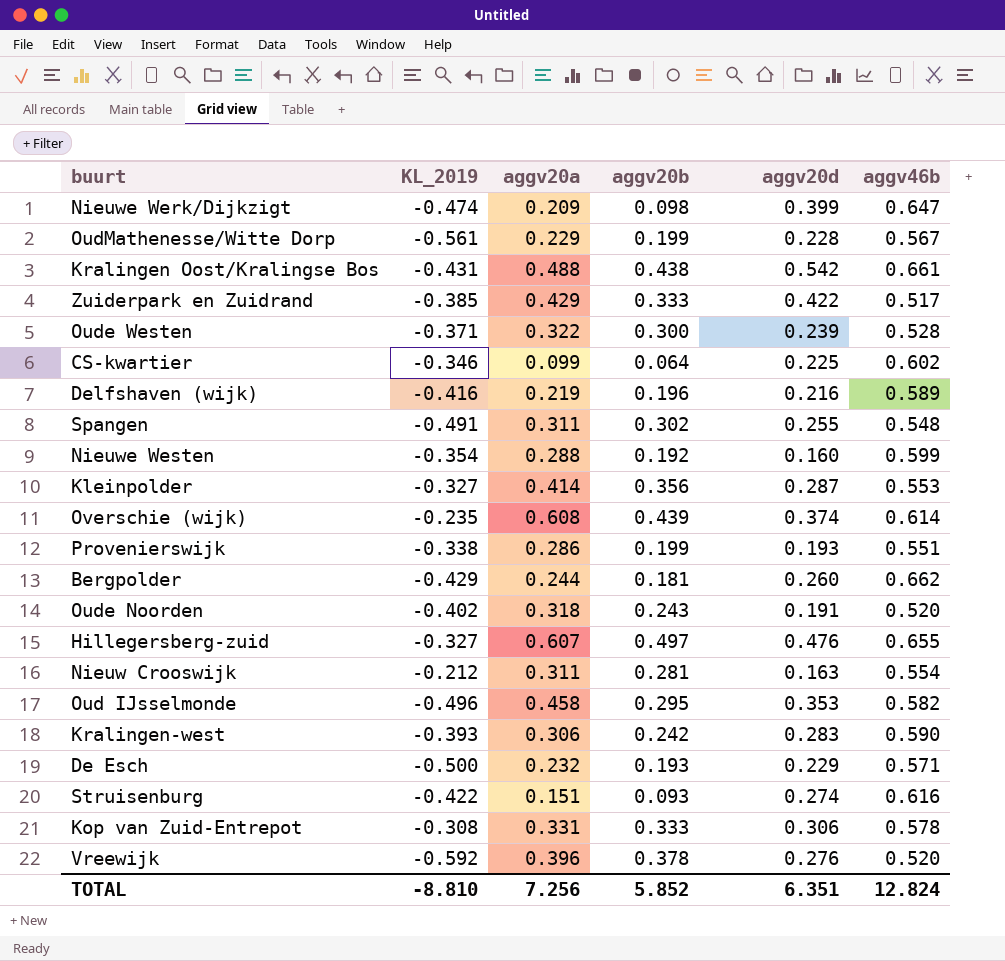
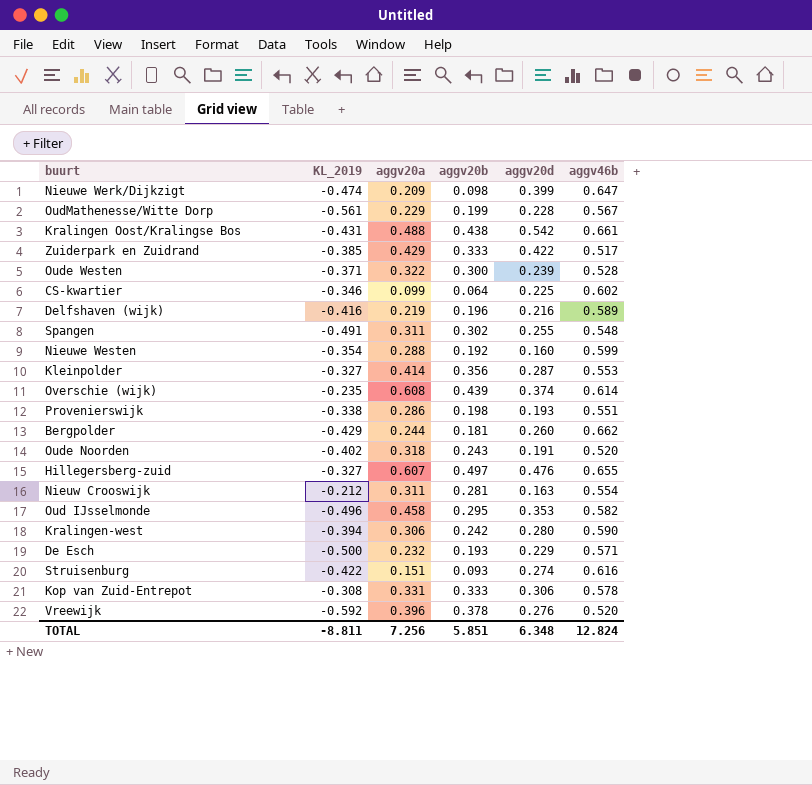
Provenierswijk | aggv20b: 0.199 -> 0.198
Kralingen-west | KL_2019: -0.393 -> -0.394
Kralingen-west | aggv20d: 0.283 -> 0.280
TOTAL | KL_2019: -8.810 -> -8.811
TOTAL | aggv20b: 5.852 -> 5.851
TOTAL | aggv20d: 6.351 -> 6.348

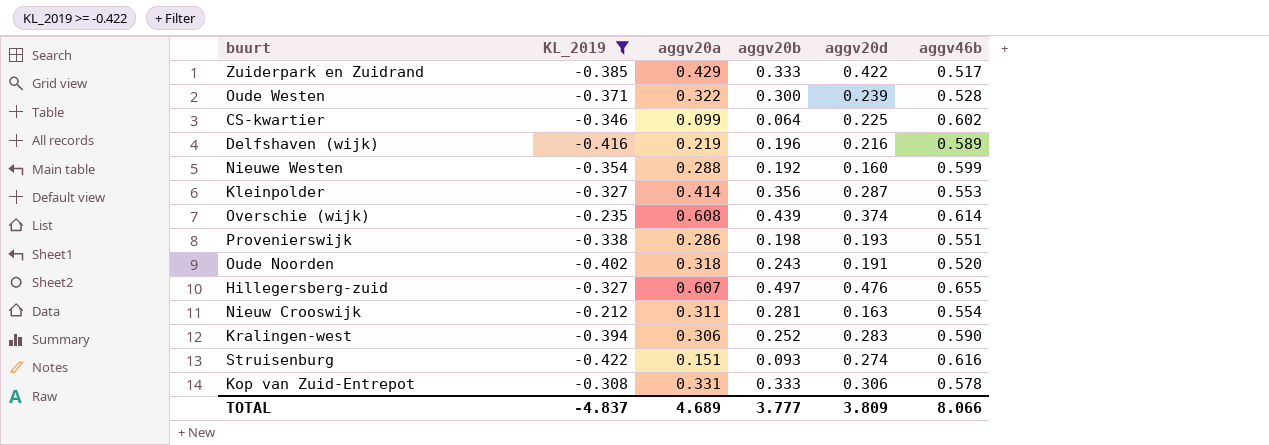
filter: none -> KL_2019 >= -0.422
Kralingen-west | aggv20b: 0.242 -> 0.252
Kralingen-west | aggv20d: 0.280 -> 0.283
TOTAL | KL_2019: -8.811 -> -4.837
TOTAL | aggv20a: 7.256 -> 4.689
TOTAL | aggv20b: 5.851 -> 3.777
TOTAL | aggv20d: 6.348 -> 3.809
TOTAL | aggv46b: 12.824 -> 8.066

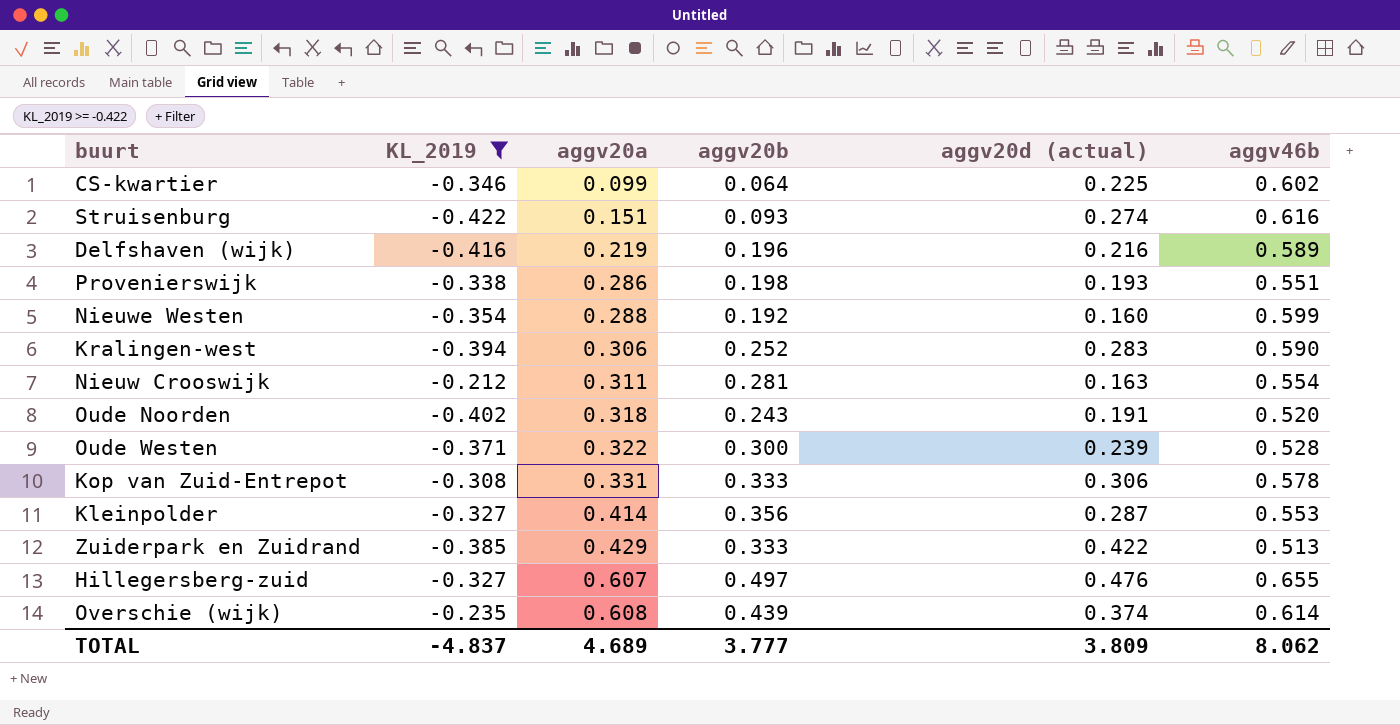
row order: none -> aggv20a ascending
column name: aggv20d -> aggv20d (actual)
Zuiderpark en Zuidrand | aggv46b: 0.517 -> 0.513
TOTAL | aggv46b: 8.066 -> 8.062

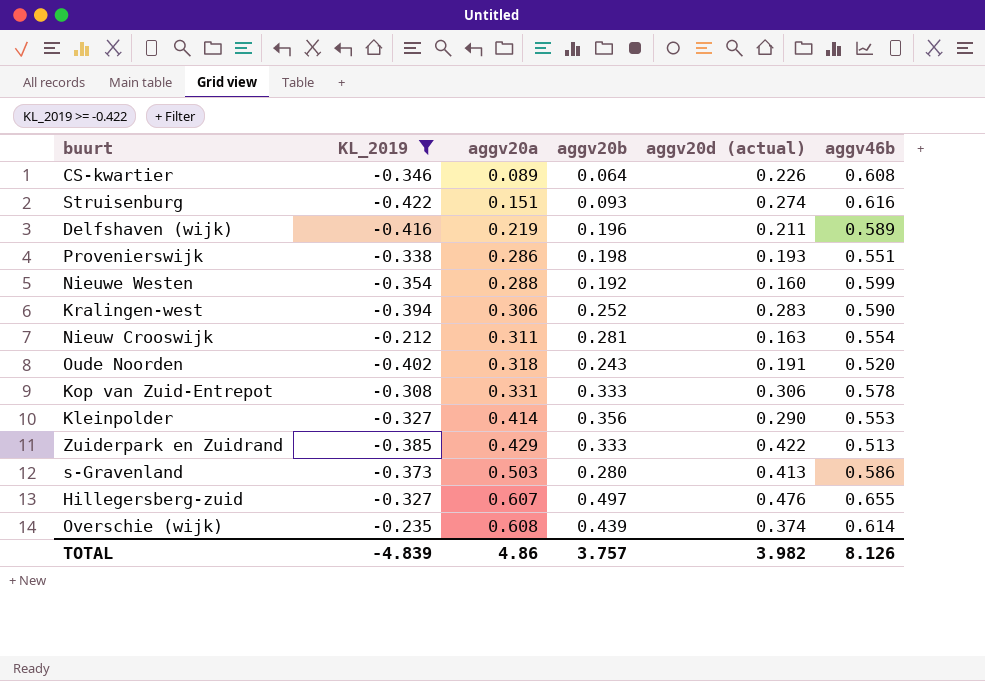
row Oude Westen: -0.371 | 0.322 | 0.300 | 0.239 | 0.528 -> none
CS-kwartier | aggv20a: 0.099 -> 0.089
CS-kwartier | aggv20d (actual): 0.225 -> 0.226
CS-kwartier | aggv46b: 0.602 -> 0.608
Delfshaven (wijk) | aggv20d (actual): 0.216 -> 0.211
Kleinpolder | aggv20d (actual): 0.287 -> 0.290
row s-Gravenland: none -> -0.373 | 0.503 | 0.280 | 0.413 | 0.586
TOTAL | KL_2019: -4.837 -> -4.839
TOTAL | aggv20a: 4.689 -> 4.86
TOTAL | aggv20b: 3.777 -> 3.757
TOTAL | aggv20d (actual): 3.809 -> 3.982
TOTAL | aggv46b: 8.062 -> 8.126

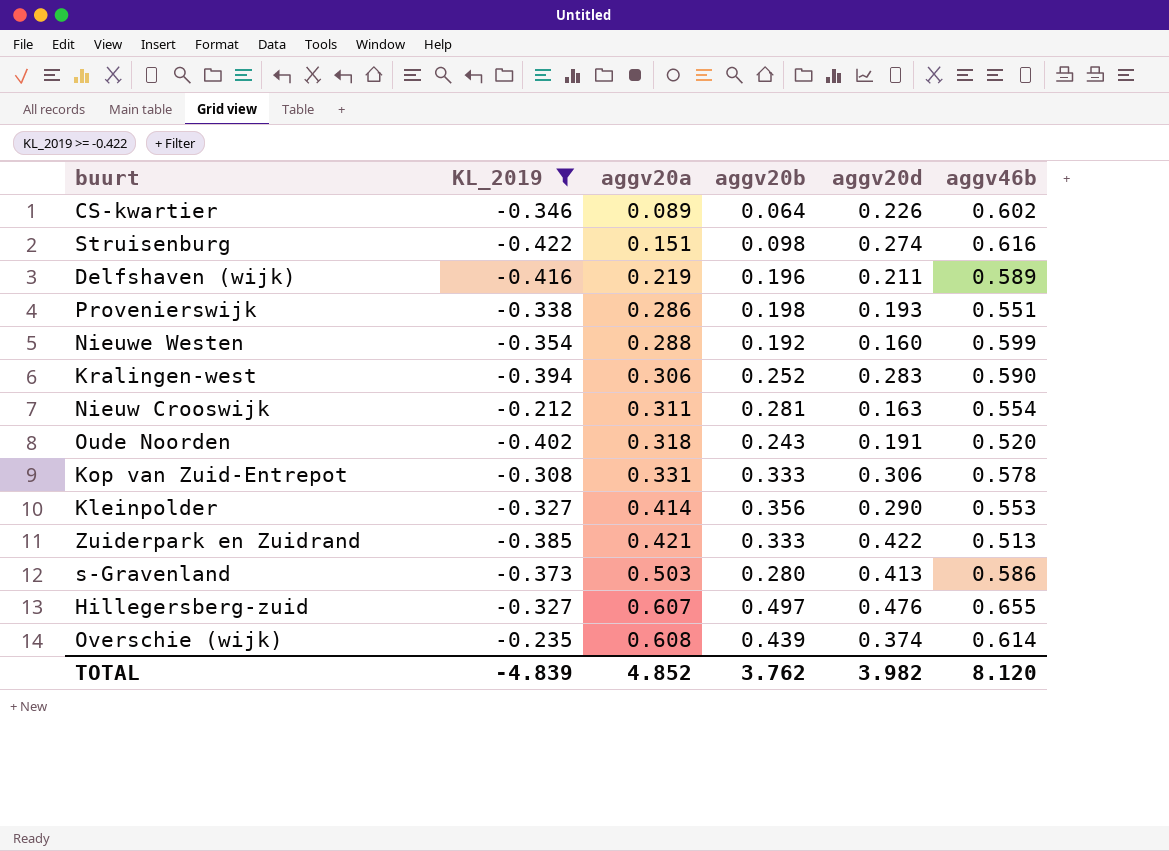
column name: aggv20d (actual) -> aggv20d
CS-kwartier | aggv46b: 0.608 -> 0.602
Struisenburg | aggv20b: 0.093 -> 0.098
Zuiderpark en Zuidrand | aggv20a: 0.429 -> 0.421
TOTAL | aggv20a: 4.86 -> 4.852
TOTAL | aggv20b: 3.757 -> 3.762
TOTAL | aggv46b: 8.126 -> 8.120

